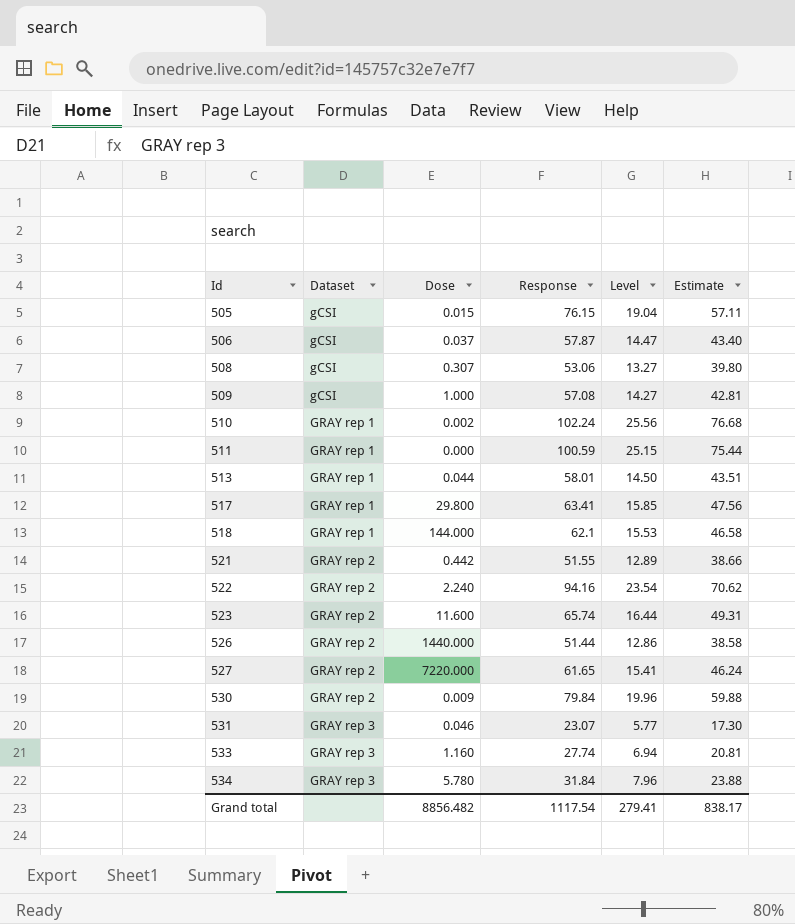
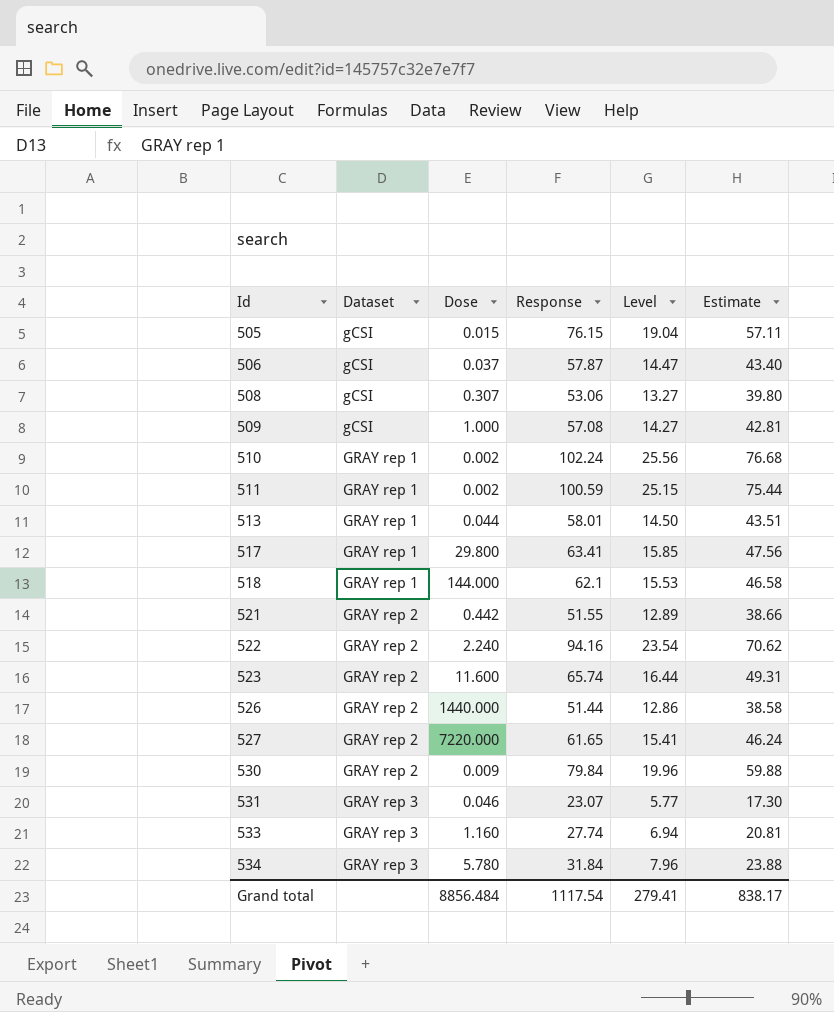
511 | Dose: 0.000 -> 0.002
Grand total | Dose: 8856.482 -> 8856.484

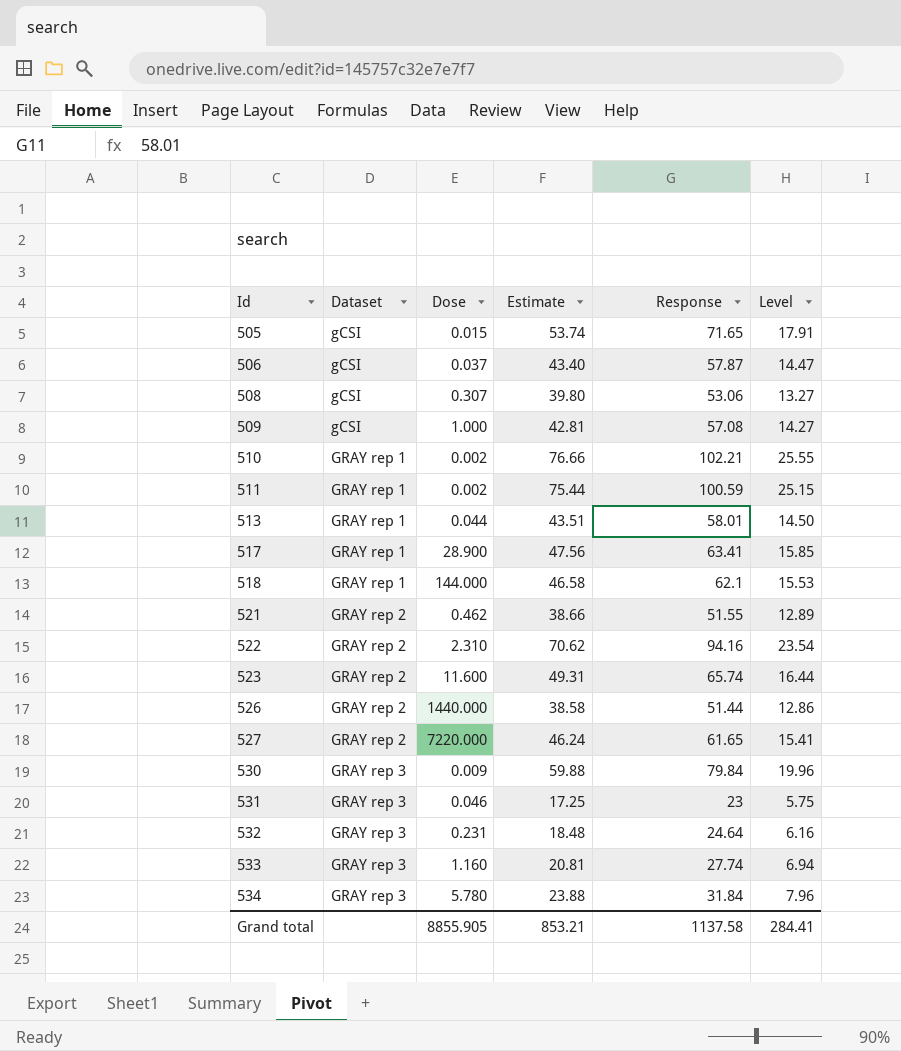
column Estimate | position: 6 -> 4
505 | Estimate: 57.11 -> 53.74
505 | Response: 76.15 -> 71.65
505 | Level: 19.04 -> 17.91
510 | Estimate: 76.68 -> 76.66
510 | Response: 102.24 -> 102.21
510 | Level: 25.56 -> 25.55
517 | Dose: 29.800 -> 28.900
521 | Dose: 0.442 -> 0.462
522 | Dose: 2.240 -> 2.310
530 | Dataset: GRAY rep 2 -> GRAY rep 3
531 | Estimate: 17.30 -> 17.25
531 | Response: 23.07 -> 23
531 | Level: 5.77 -> 5.75
row 532: none -> GRAY rep 3 | 0.231 | 18.48 | 24.64 | 6.16
Grand total | Dose: 8856.484 -> 8855.905
Grand total | Estimate: 838.17 -> 853.21
Grand total | Response: 1117.54 -> 1137.58
Grand total | Level: 279.41 -> 284.41

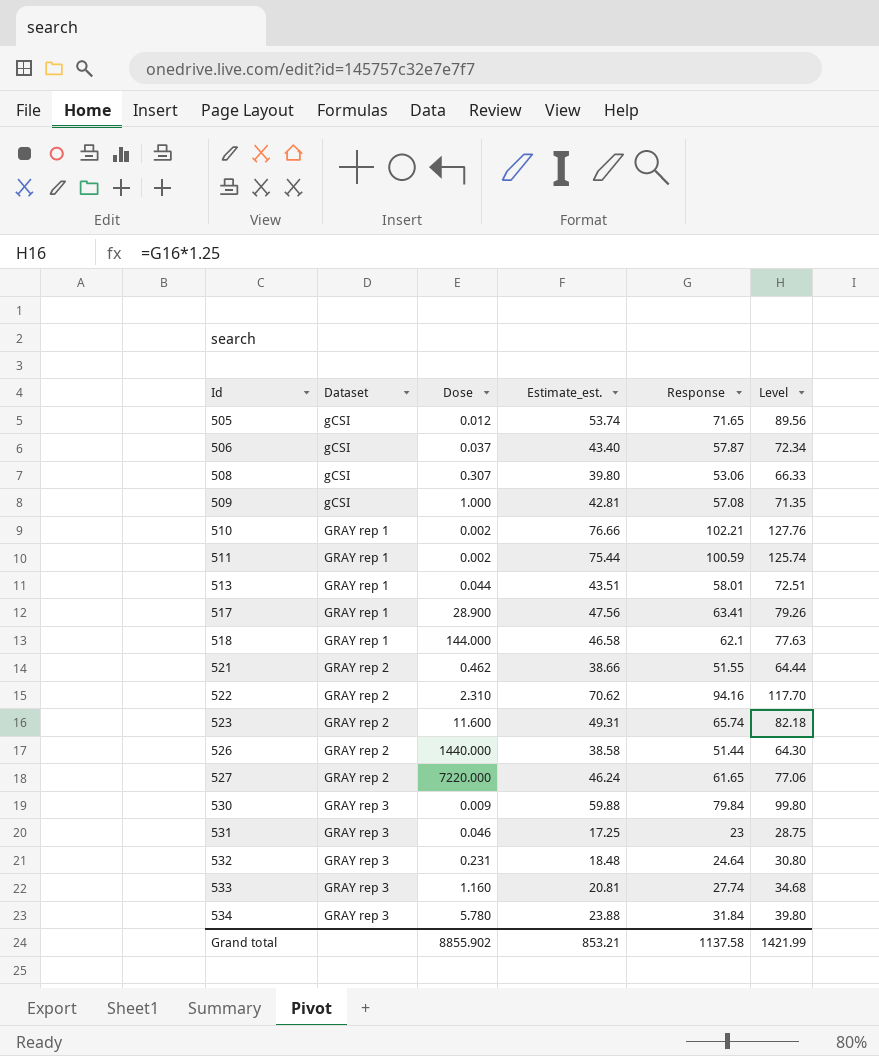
column name: Estimate -> Estimate_est.
column Level | formula: [Response] * 0.25 -> [Response] * 1.25
505 | Dose: 0.015 -> 0.012
Grand total | Dose: 8855.905 -> 8855.902
Grand total | Level: 284.41 -> 1421.99

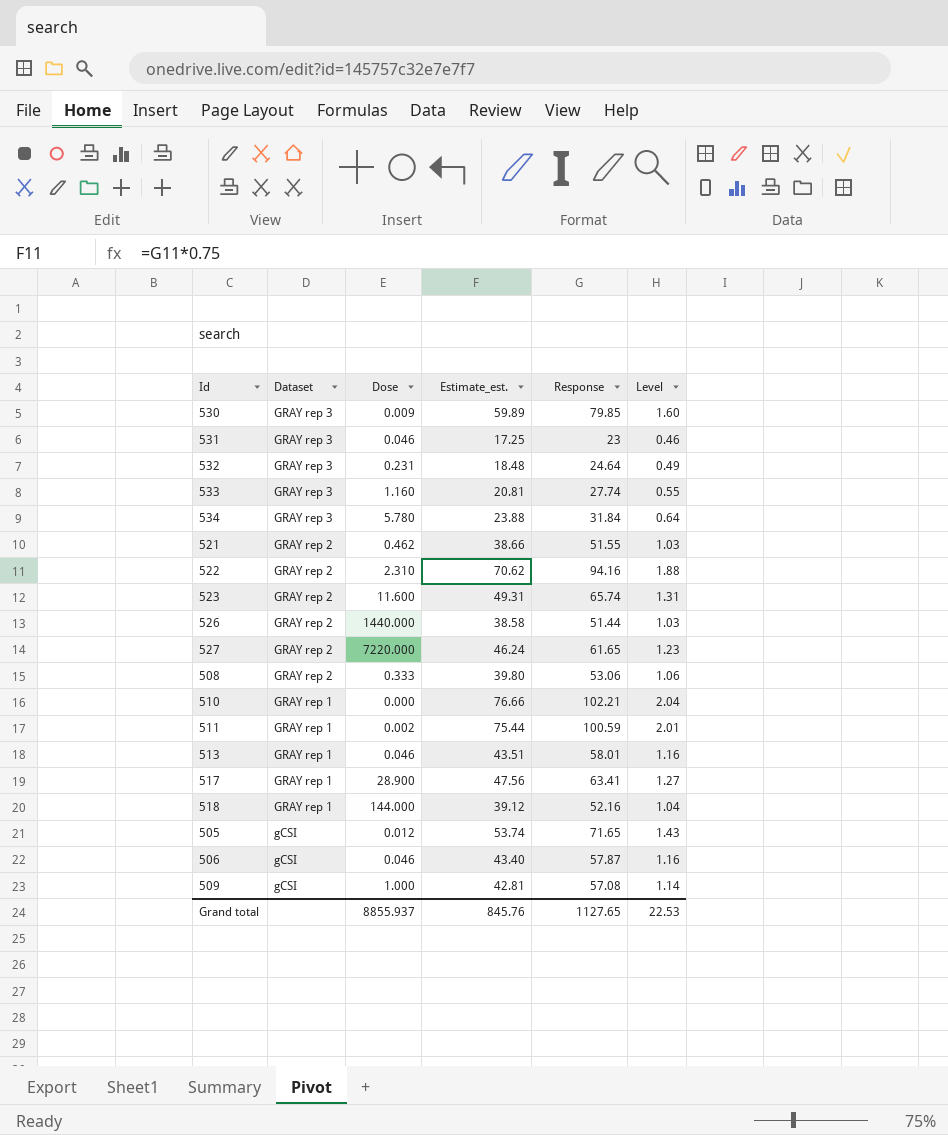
row order: Id ascending -> Dataset descending
column Level | formula: [Response] * 1.25 -> [Response] * 0.02
530 | Estimate_est.: 59.88 -> 59.89
530 | Response: 79.84 -> 79.85
508 | Dataset: gCSI -> GRAY rep 2
508 | Dose: 0.307 -> 0.333
510 | Dose: 0.002 -> 0.000
513 | Dose: 0.044 -> 0.046
518 | Estimate_est.: 46.58 -> 39.12
518 | Response: 62.1 -> 52.16
506 | Dose: 0.037 -> 0.046
Grand total | Dose: 8855.902 -> 8855.937
Grand total | Estimate_est.: 853.21 -> 845.76
Grand total | Response: 1137.58 -> 1127.65
Grand total | Level: 1421.99 -> 22.53

